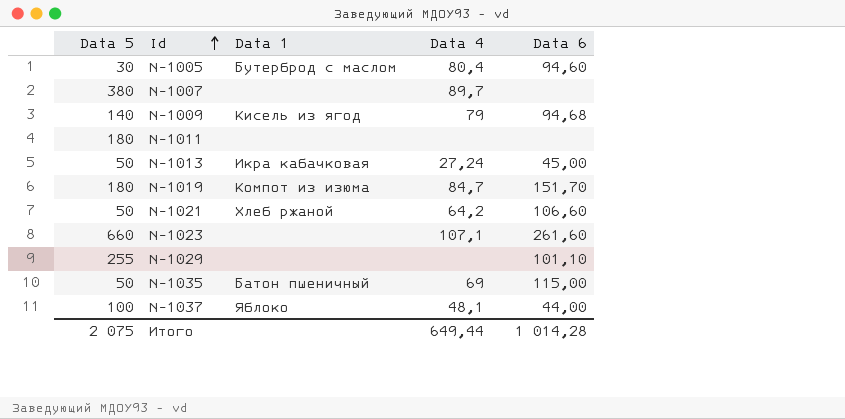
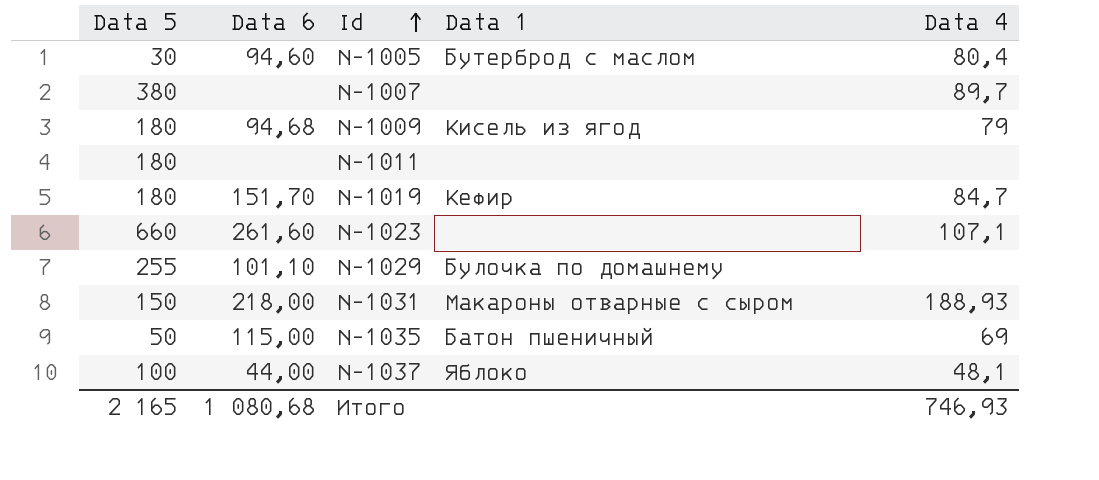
column Data 6 | position: 5 -> 2
row N-1013: 50 | Икра кабачковая | 27,24 | 45,00 -> none
row N-1021: 50 | Хлеб ржаной | 64,2 | 106,60 -> none
N-1009 | Data 5: 140 -> 180
N-1019 | Data 1: Компот из изюма -> Кефир
N-1029 | Data 1: none -> Булочка по домашнему
row N-1031: none -> 150 | 218,00 | Макароны отварные с сыром | 188,93
Итого | Data 5: 2 075 -> 2 165
Итого | Data 6: 1 014,28 -> 1 080,68
Итого | Data 4: 649,44 -> 746,93

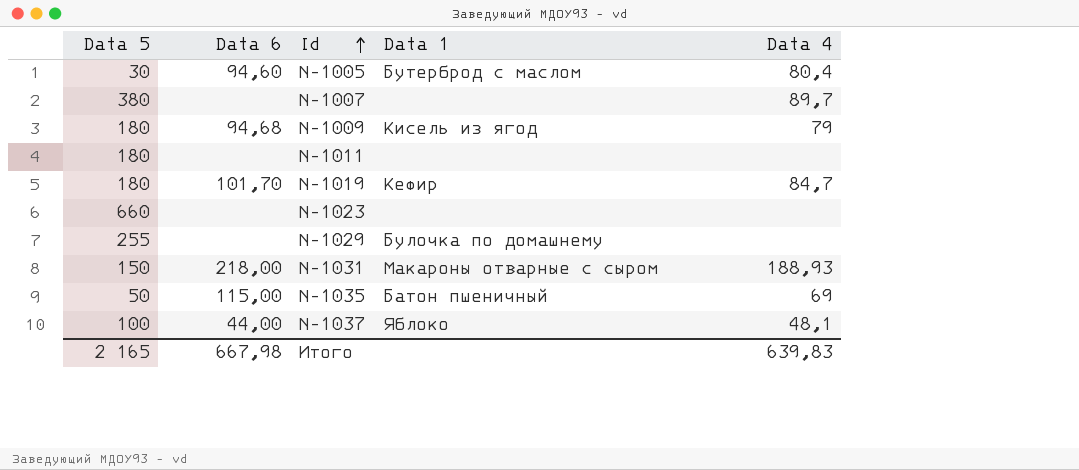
N-1019 | Data 6: 151,70 -> 101,70
N-1023 | Data 6: 261,60 -> none
N-1023 | Data 4: 107,1 -> none
N-1029 | Data 6: 101,10 -> none
Итого | Data 6: 1 080,68 -> 667,98
Итого | Data 4: 746,93 -> 639,83

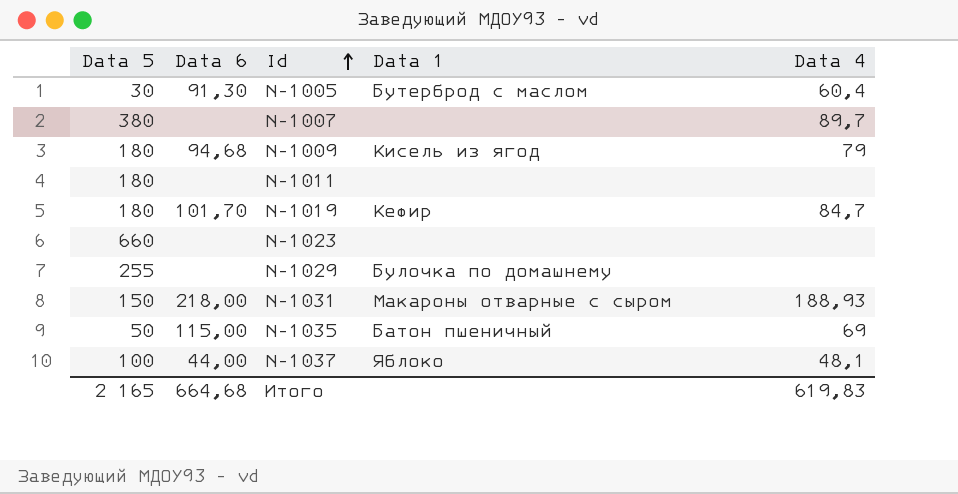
N-1005 | Data 6: 94,60 -> 91,30
N-1005 | Data 4: 80,4 -> 60,4
Итого | Data 6: 667,98 -> 664,68
Итого | Data 4: 639,83 -> 619,83

